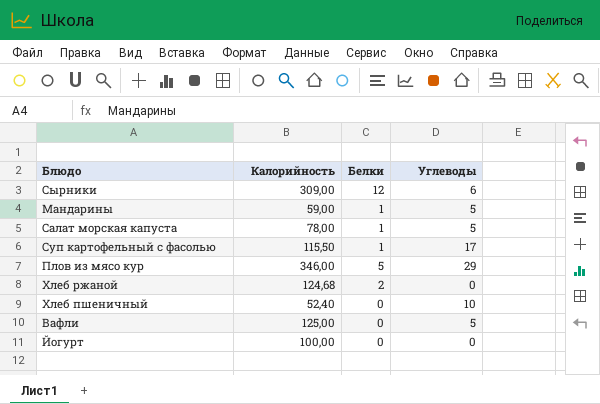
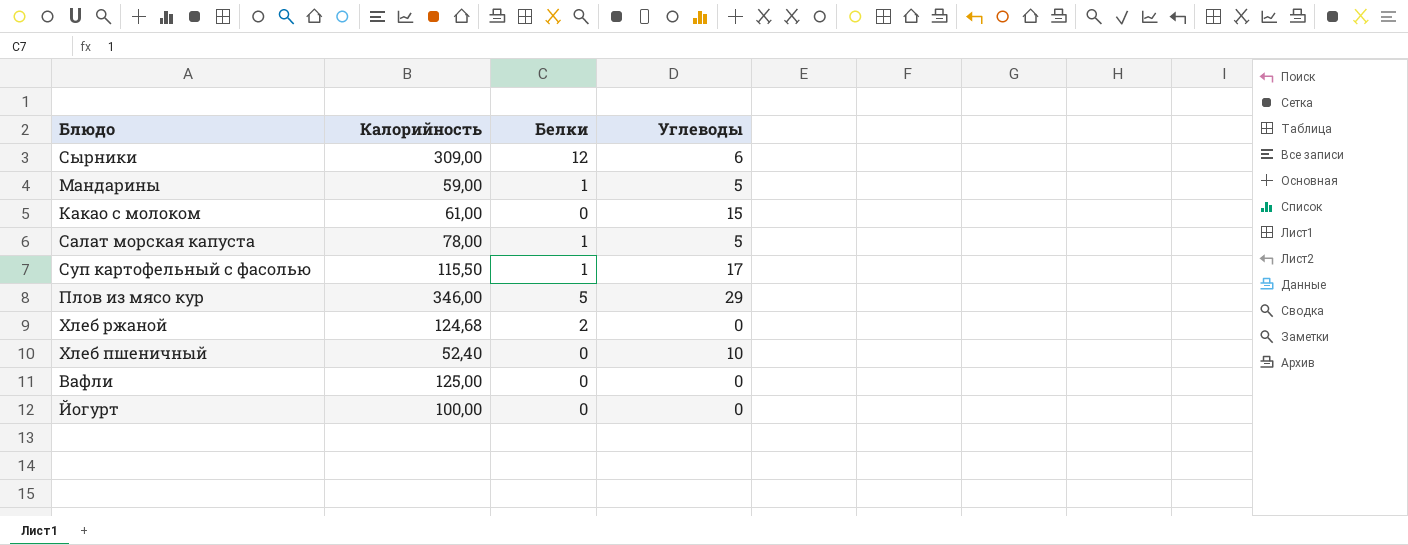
row Какао с молоком: none -> 61,00 | 0 | 15
Вафли | Углеводы: 5 -> 0

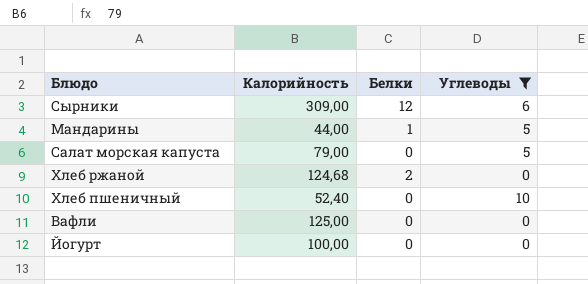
filter: none -> Углеводы <= 10
Мандарины | Калорийность: 59,00 -> 44,00
Салат морская капуста | Калорийность: 78,00 -> 79,00
Салат морская капуста | Белки: 1 -> 0

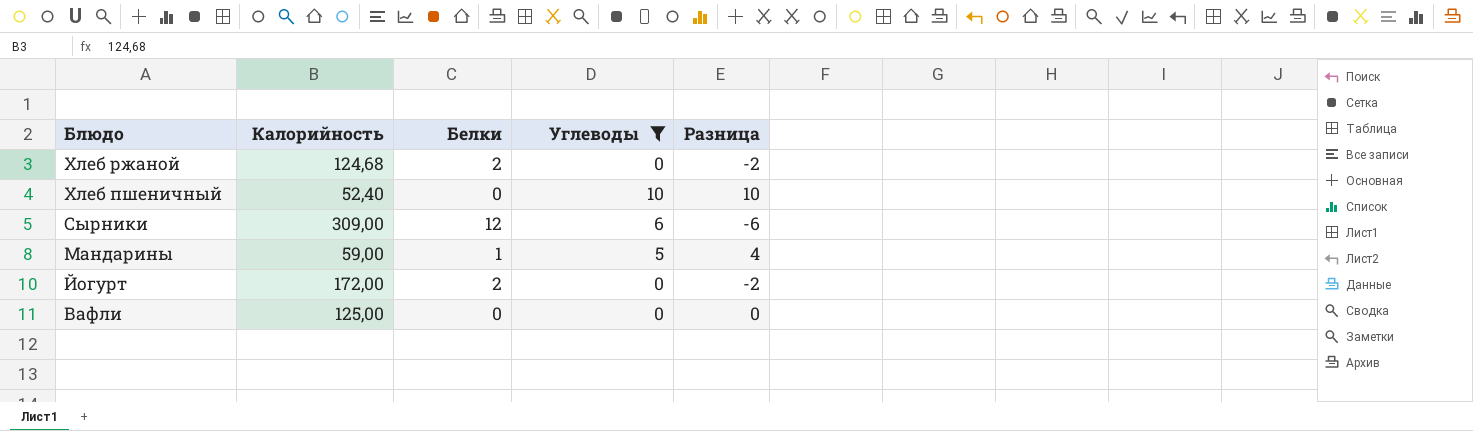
row order: none -> Блюдо descending
column Разница | formula: none -> [Углеводы] - [Белки]
row Салат морская капуста: 79,00 | 0 | 5 -> none
Мандарины | Калорийность: 44,00 -> 59,00
Йогурт | Калорийность: 100,00 -> 172,00
Йогурт | Белки: 0 -> 2

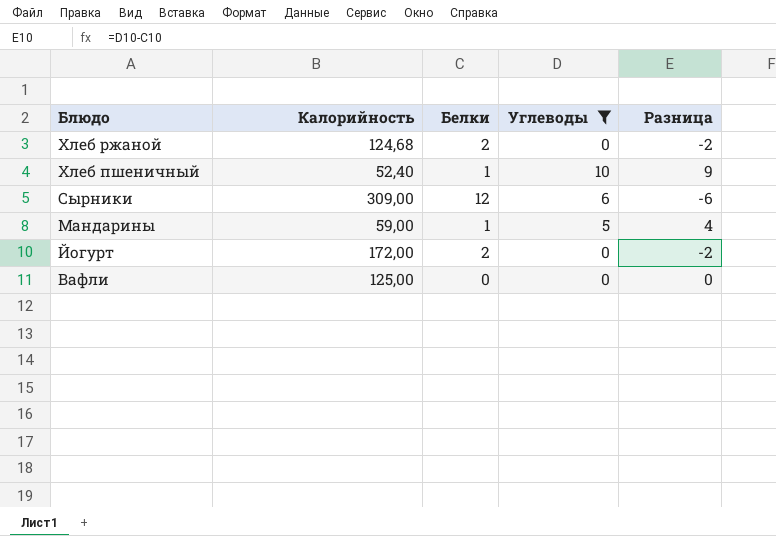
Хлеб пшеничный | Белки: 0 -> 1
Хлеб пшеничный | Разница: 10 -> 9

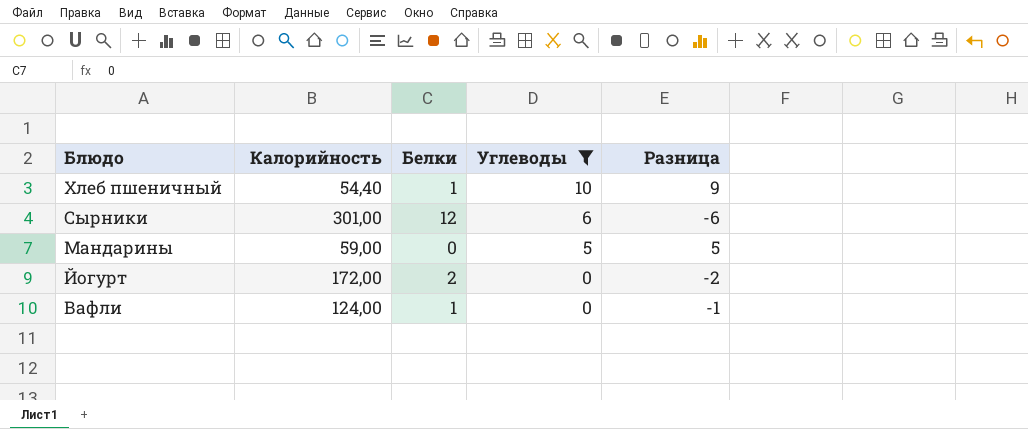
row Хлеб ржаной: 124,68 | 2 | 0 | -2 -> none
Хлеб пшеничный | Калорийность: 52,40 -> 54,40
Сырники | Калорийность: 309,00 -> 301,00
Мандарины | Белки: 1 -> 0
Мандарины | Разница: 4 -> 5
Вафли | Калорийность: 125,00 -> 124,00
Вафли | Белки: 0 -> 1
Вафли | Разница: 0 -> -1

